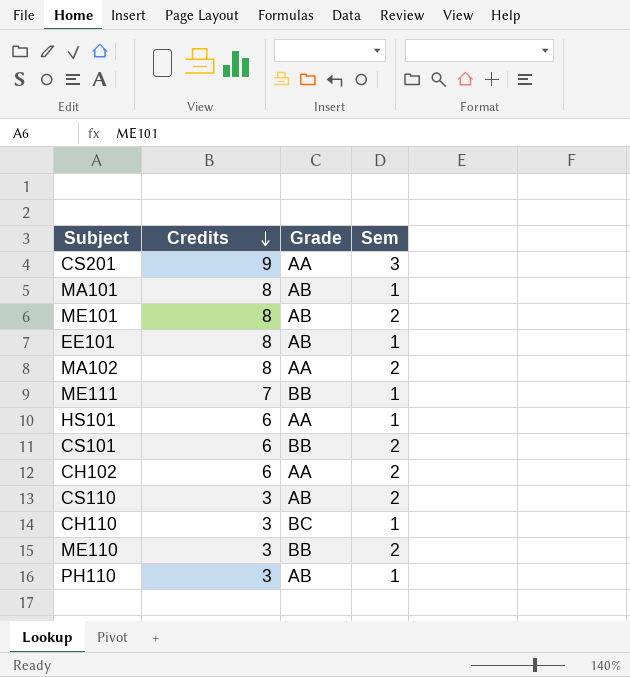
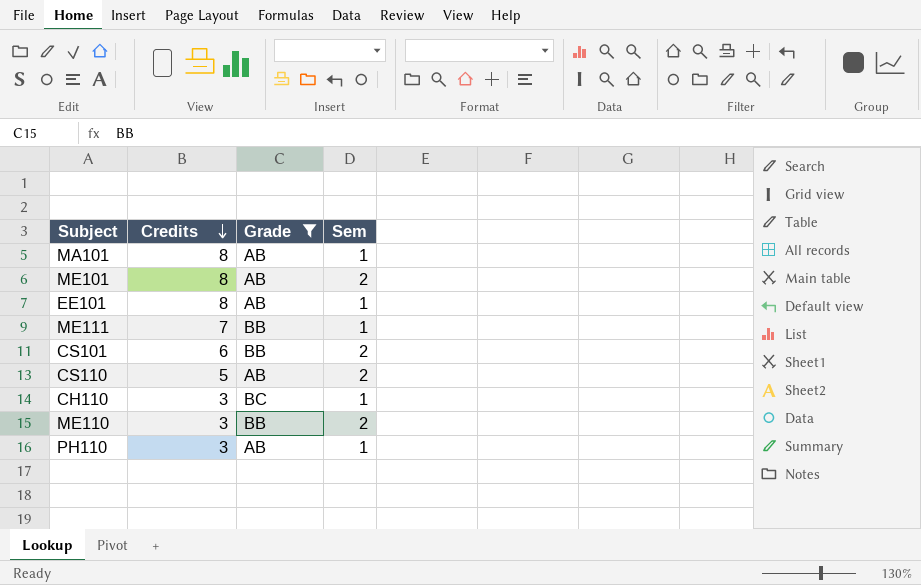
filter: none -> Grade != AA
CS110 | Credits: 3 -> 5

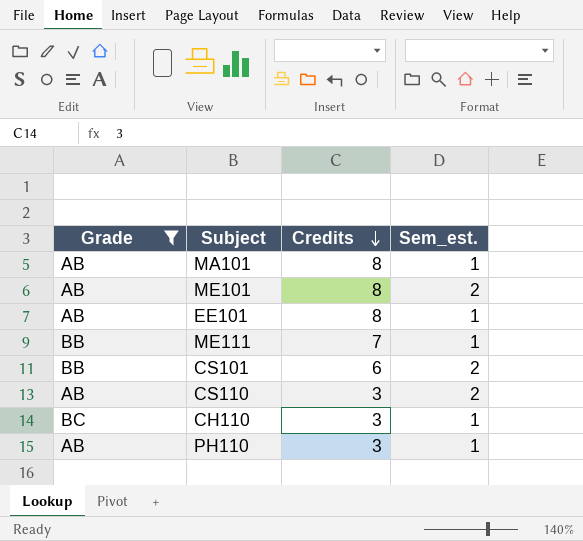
column Grade | position: 3 -> 1
column name: Sem -> Sem_est.
row ME110: 3 | BB | 2 -> none
CS110 | Credits: 5 -> 3

